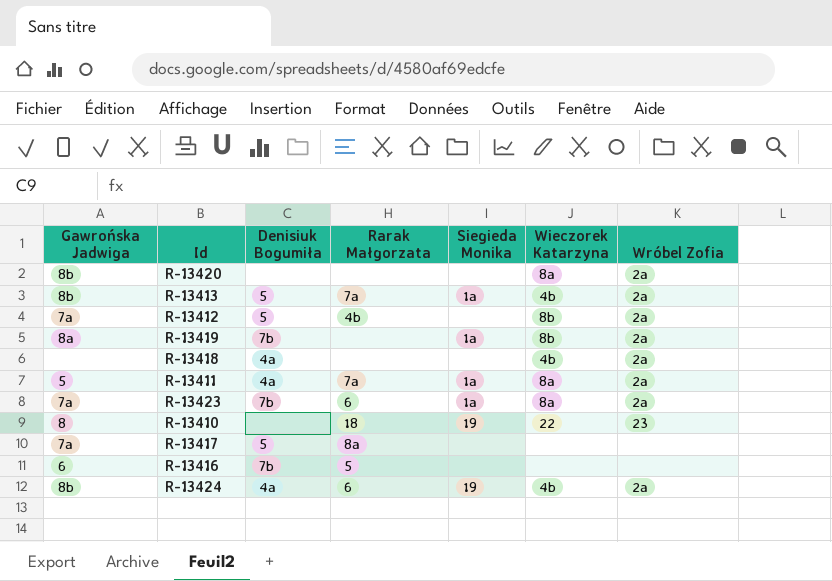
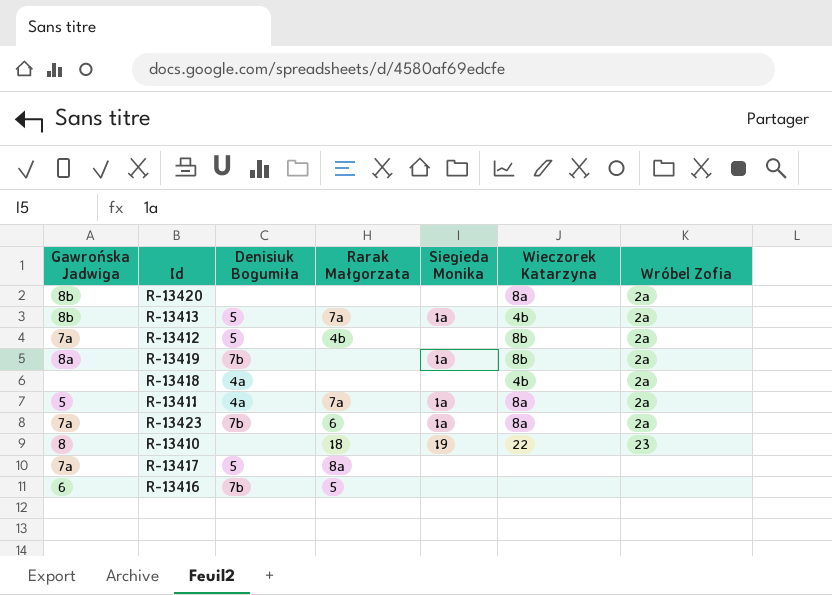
row R-13424: 8b | 4a | 6 | 19 | 4b | 2a -> none

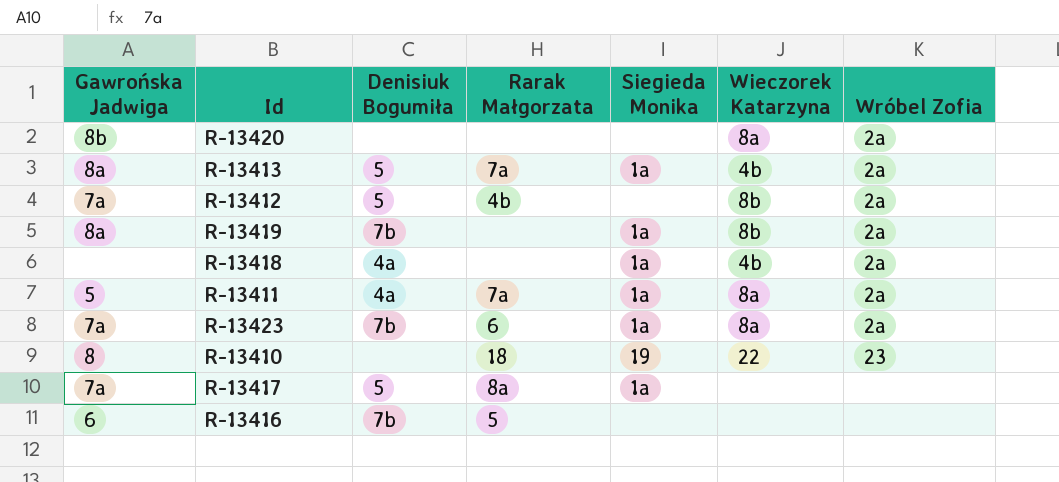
R-13413 | Gawrońska Jadwiga: 8b -> 8a
R-13418 | Siegieda Monika: none -> 1a
R-13417 | Siegieda Monika: none -> 1a

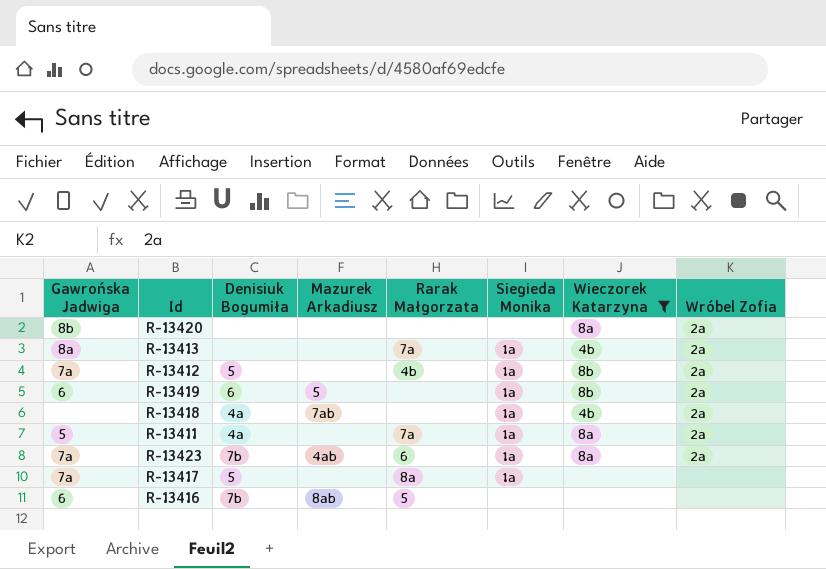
filter: none -> Wieczorek Katarzyna != 22
column Mazurek Arkadiusz | position: none -> 4
R-13413 | Denisiuk Bogumiła: 5 -> none
R-13412 | Siegieda Monika: none -> 1a
R-13419 | Gawrońska Jadwiga: 8a -> 6
R-13419 | Denisiuk Bogumiła: 7b -> 6

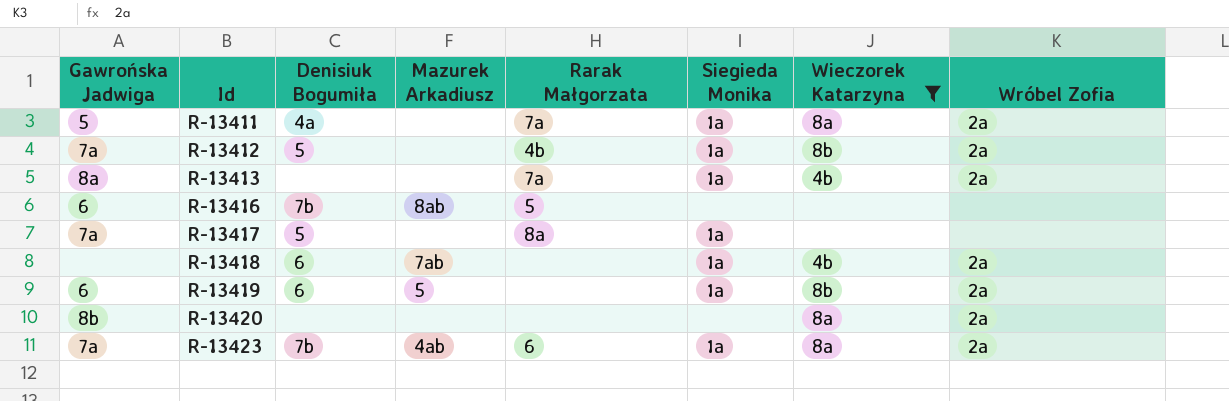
row order: none -> Id ascending
R-13418 | Denisiuk Bogumiła: 4a -> 6

